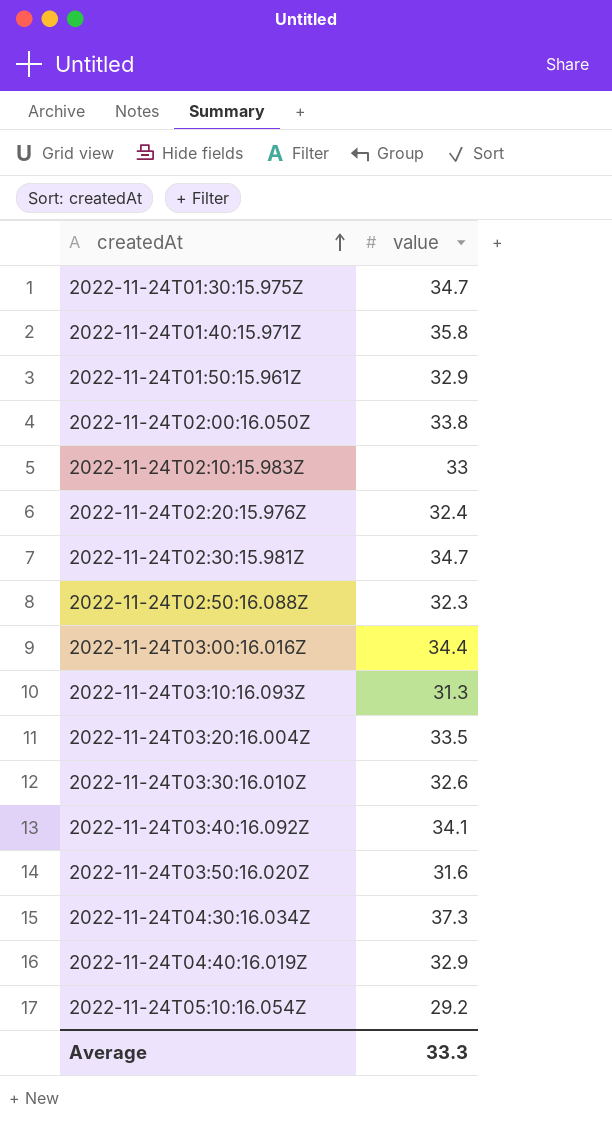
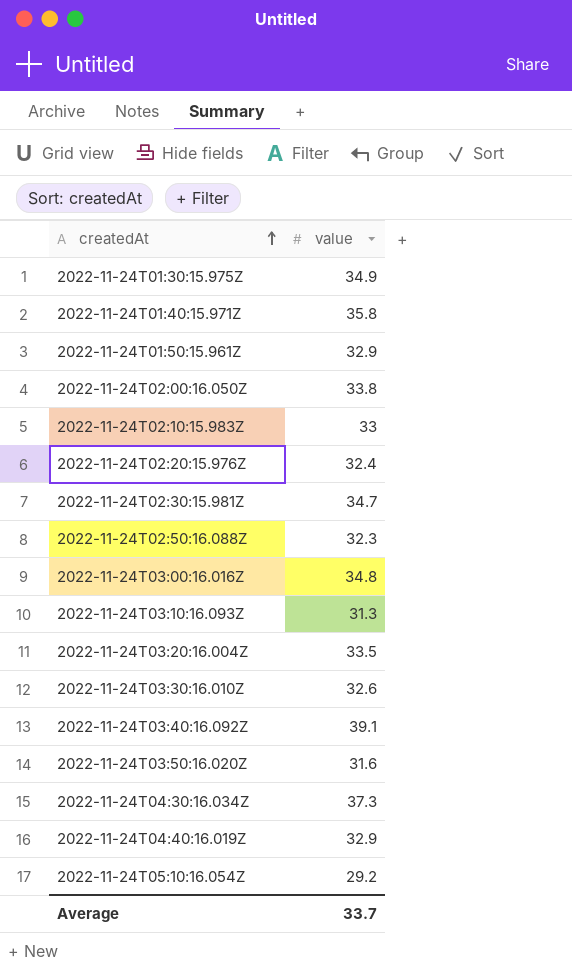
2022-11-24T01:30:15.975Z | value: 34.7 -> 34.9
2022-11-24T03:00:16.016Z | value: 34.4 -> 34.8
2022-11-24T03:40:16.092Z | value: 34.1 -> 39.1
Average | value: 33.3 -> 33.7

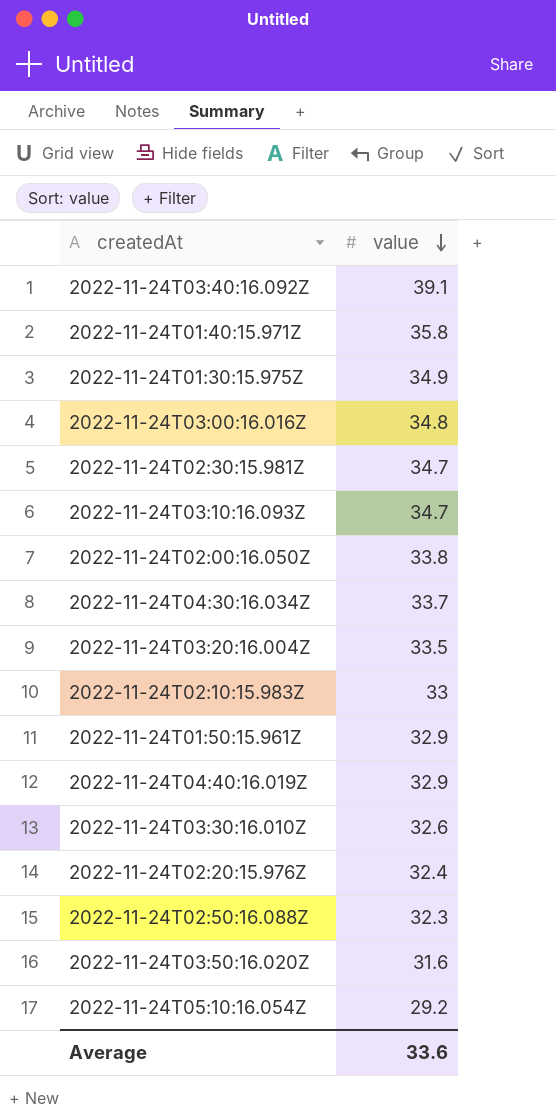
row order: createdAt ascending -> value descending
2022-11-24T03:10:16.093Z | value: 31.3 -> 34.7
2022-11-24T04:30:16.034Z | value: 37.3 -> 33.7
Average | value: 33.7 -> 33.6

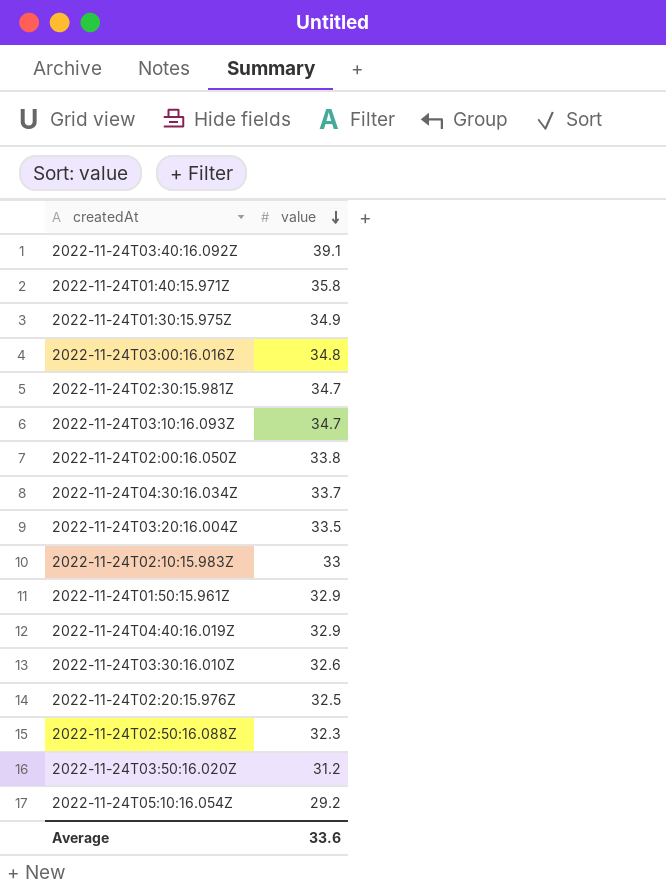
2022-11-24T02:20:15.976Z | value: 32.4 -> 32.5
2022-11-24T03:50:16.020Z | value: 31.6 -> 31.2

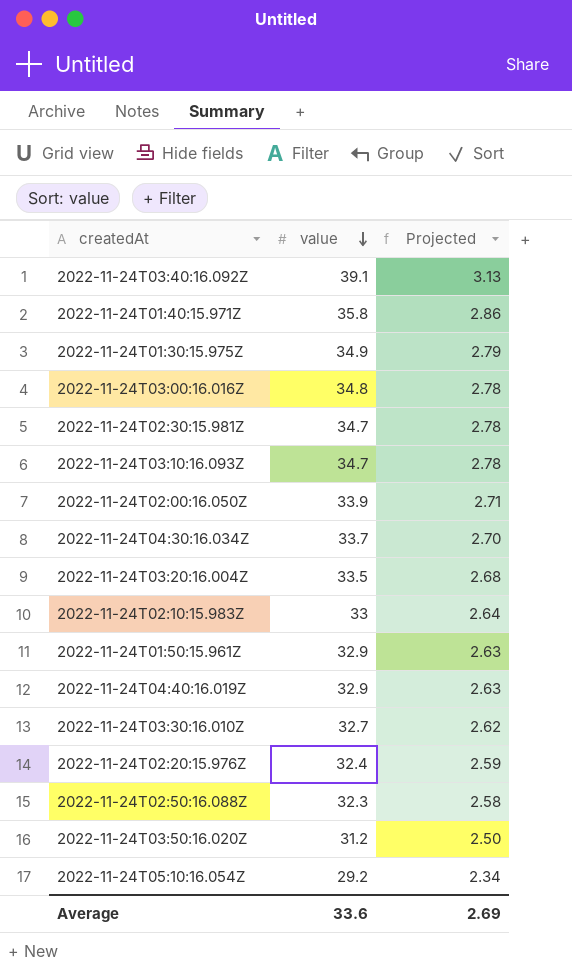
column Projected | formula: none -> [value] * 0.08
2022-11-24T02:00:16.050Z | value: 33.8 -> 33.9
2022-11-24T03:30:16.010Z | value: 32.6 -> 32.7
2022-11-24T02:20:15.976Z | value: 32.5 -> 32.4

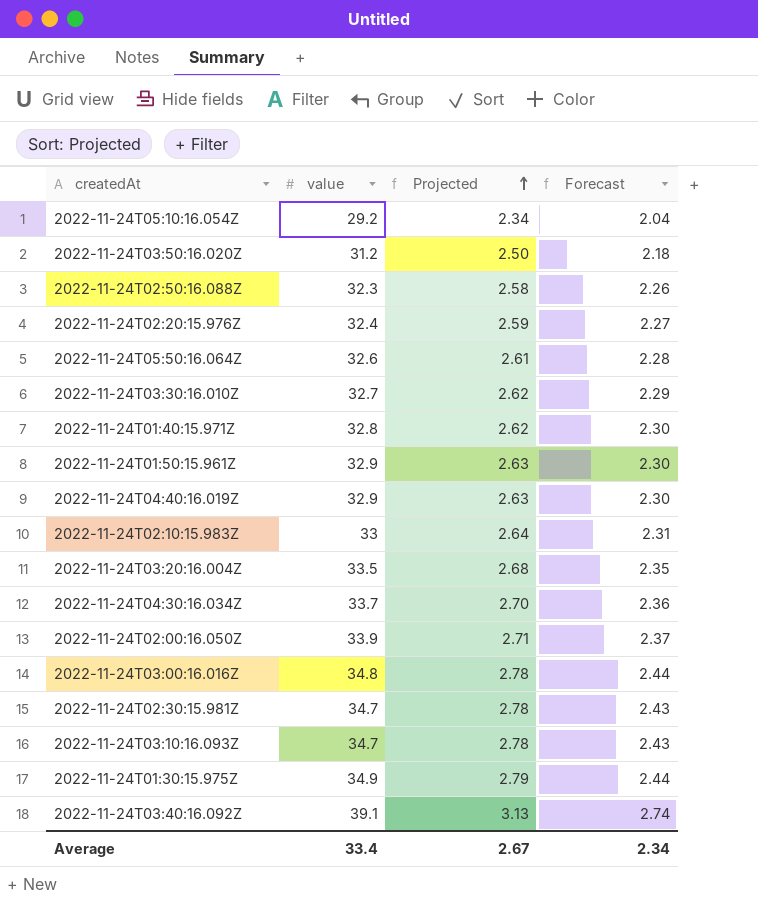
row order: value descending -> Projected ascending
column Forecast | formula: none -> [value] * 0.07
row 2022-11-24T05:50:16.064Z: none -> 32.6 | 2.61 | 2.28
2022-11-24T01:40:15.971Z | value: 35.8 -> 32.8
2022-11-24T01:40:15.971Z | Projected: 2.86 -> 2.62
Average | value: 33.6 -> 33.4
Average | Projected: 2.69 -> 2.67

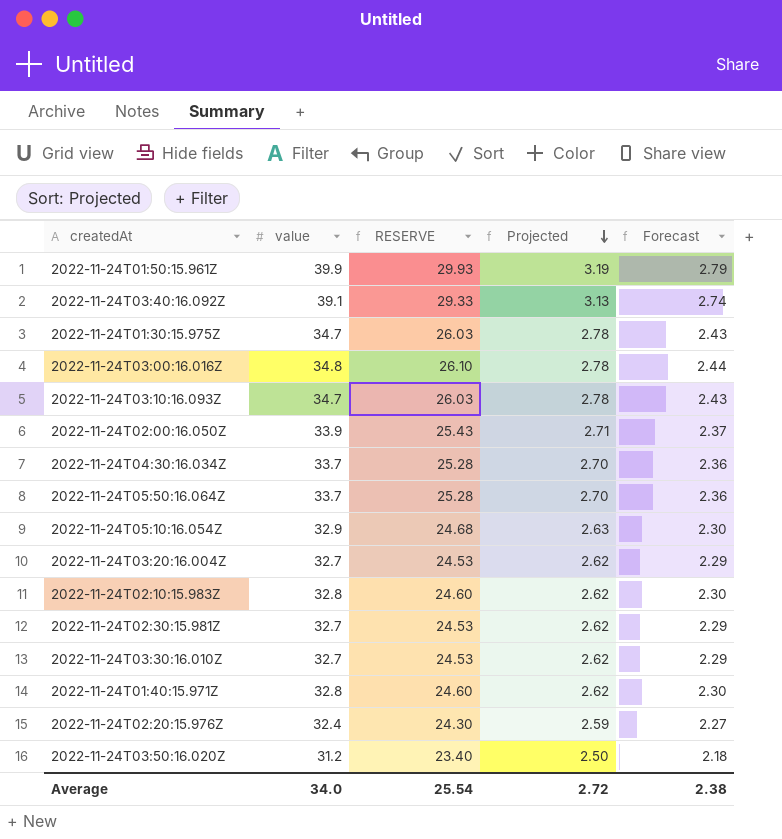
row order: Projected ascending -> Projected descending
column RESERVE | formula: none -> [value] * 0.75
row 2022-11-24T02:50:16.088Z: 32.3 | 2.58 | 2.26 -> none
row 2022-11-24T04:40:16.019Z: 32.9 | 2.63 | 2.30 -> none
2022-11-24T01:50:15.961Z | value: 32.9 -> 39.9
2022-11-24T01:50:15.961Z | Projected: 2.63 -> 3.19
2022-11-24T01:50:15.961Z | Forecast: 2.30 -> 2.79
2022-11-24T01:30:15.975Z | value: 34.9 -> 34.7
2022-11-24T01:30:15.975Z | Projected: 2.79 -> 2.78
2022-11-24T01:30:15.975Z | Forecast: 2.44 -> 2.43
2022-11-24T05:50:16.064Z | value: 32.6 -> 33.7
2022-11-24T05:50:16.064Z | Projected: 2.61 -> 2.70
2022-11-24T05:50:16.064Z | Forecast: 2.28 -> 2.36
2022-11-24T05:10:16.054Z | value: 29.2 -> 32.9
2022-11-24T05:10:16.054Z | Projected: 2.34 -> 2.63
2022-11-24T05:10:16.054Z | Forecast: 2.04 -> 2.30
2022-11-24T03:20:16.004Z | value: 33.5 -> 32.7
2022-11-24T03:20:16.004Z | Projected: 2.68 -> 2.62
2022-11-24T03:20:16.004Z | Forecast: 2.35 -> 2.29
2022-11-24T02:10:15.983Z | value: 33 -> 32.8
2022-11-24T02:10:15.983Z | Projected: 2.64 -> 2.62
2022-11-24T02:10:15.983Z | Forecast: 2.31 -> 2.30
2022-11-24T02:30:15.981Z | value: 34.7 -> 32.7
2022-11-24T02:30:15.981Z | Projected: 2.78 -> 2.62
2022-11-24T02:30:15.981Z | Forecast: 2.43 -> 2.29
Average | value: 33.4 -> 34.0
Average | Projected: 2.67 -> 2.72
Average | Forecast: 2.34 -> 2.38

